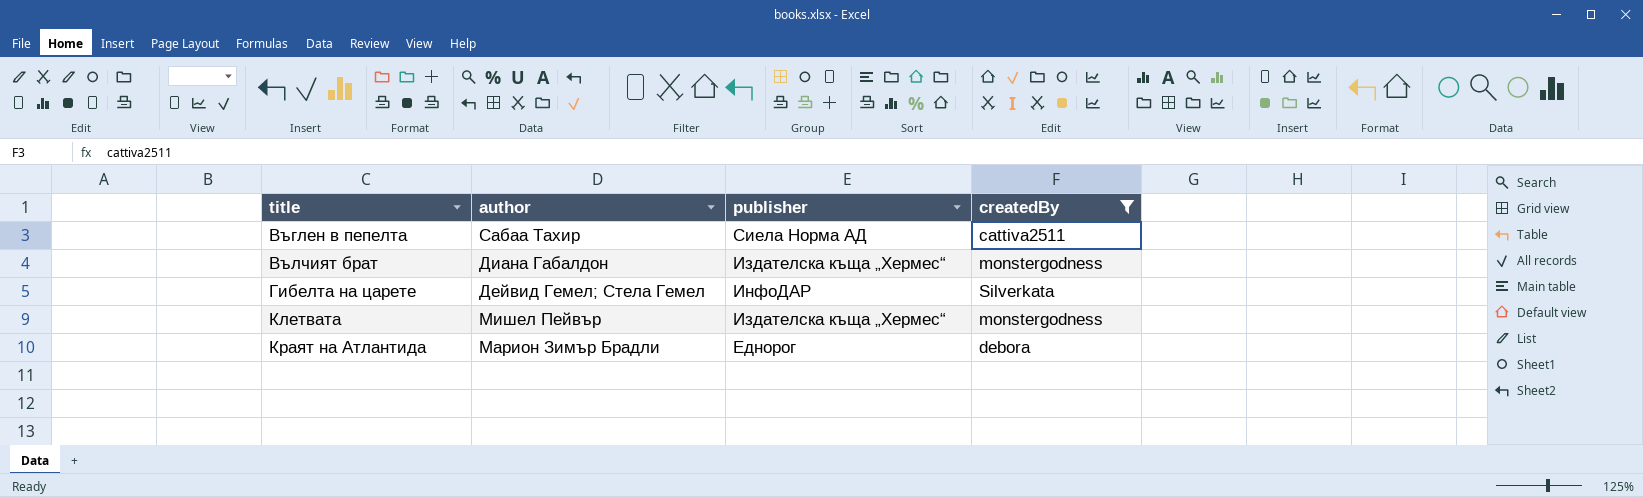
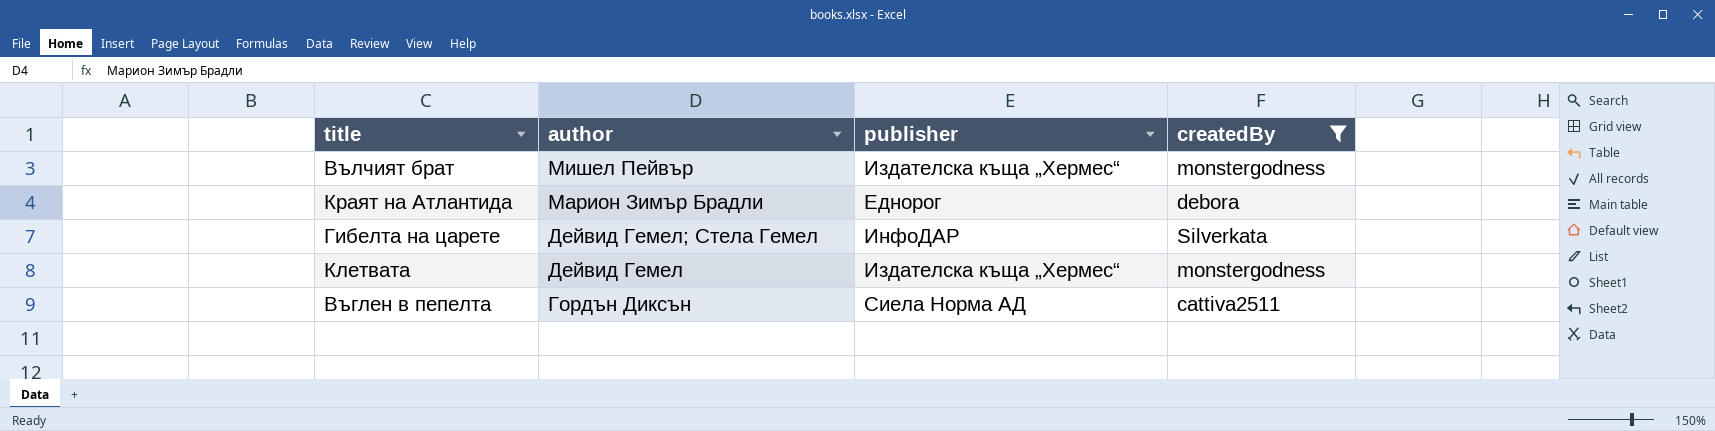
row order: title ascending -> author descending
Вълчият брат | author: Диана Габалдон -> Мишел Пейвър
Клетвата | author: Мишел Пейвър -> Дейвид Гемел
Въглен в пепелта | author: Сабаа Тахир -> Гордън Диксън

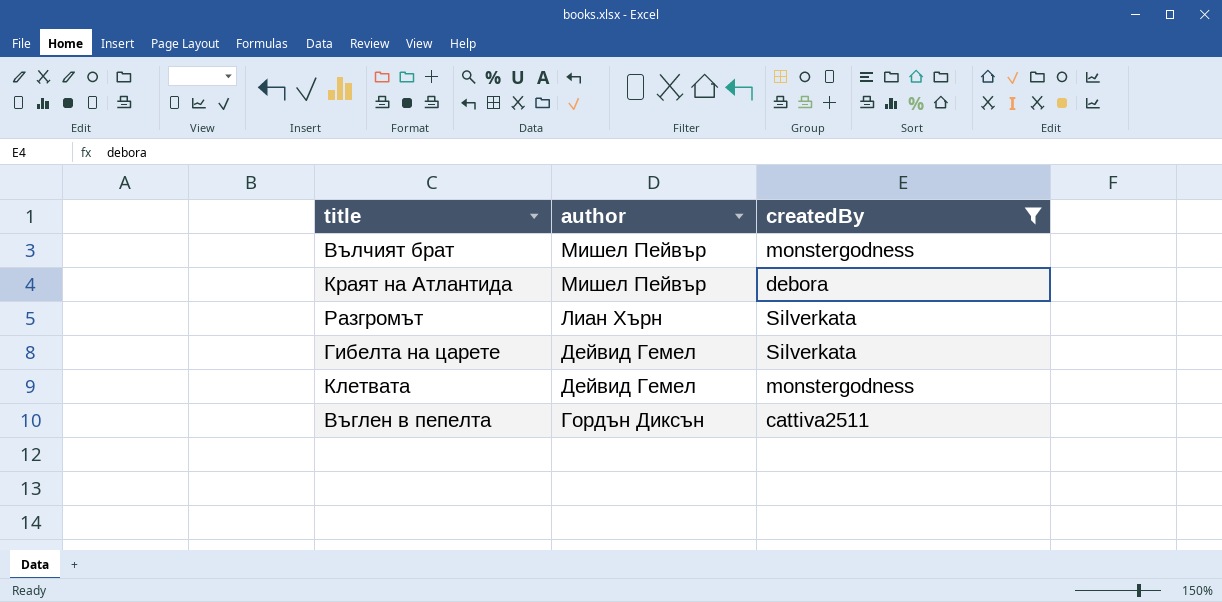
column publisher | position: 3 -> none
Краят на Атлантида | author: Марион Зимър Брадли -> Мишел Пейвър
row Разгромът: none -> Лиан Хърн | Silverkata
Гибелта на царете | author: Дейвид Гемел; Стела Гемел -> Дейвид Гемел

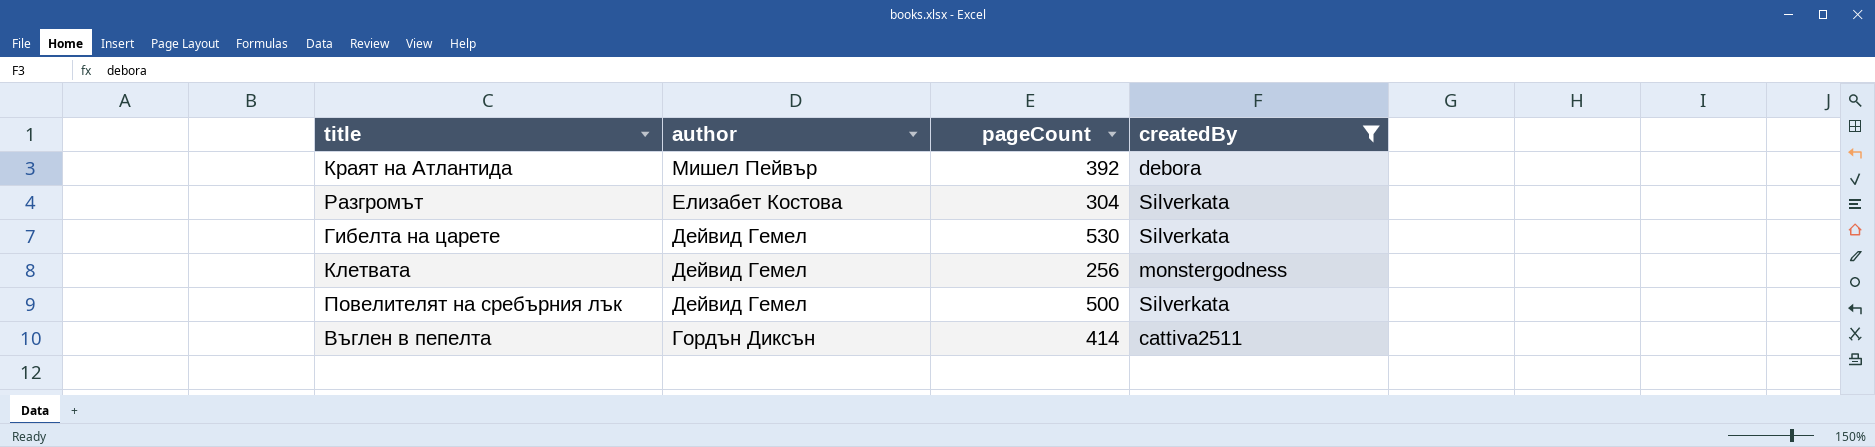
column pageCount | position: none -> 3
row Вълчият брат: Мишел Пейвър | monstergodness -> none
Разгромът | author: Лиан Хърн -> Елизабет Костова
row Повелителят на сребърния лък: none -> Дейвид Гемел | 500 | Silverkata

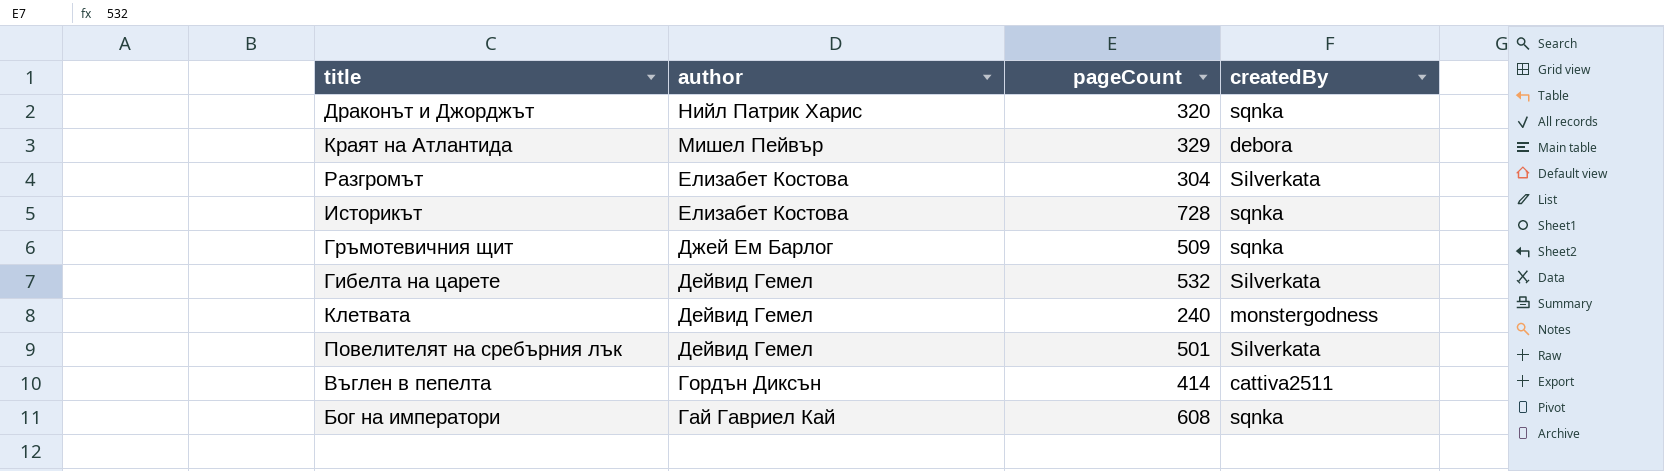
filter: createdBy != sqnka -> none
Краят на Атлантида | pageCount: 392 -> 329
Гибелта на царете | pageCount: 530 -> 532
Клетвата | pageCount: 256 -> 240
Повелителят на сребърния лък | pageCount: 500 -> 501

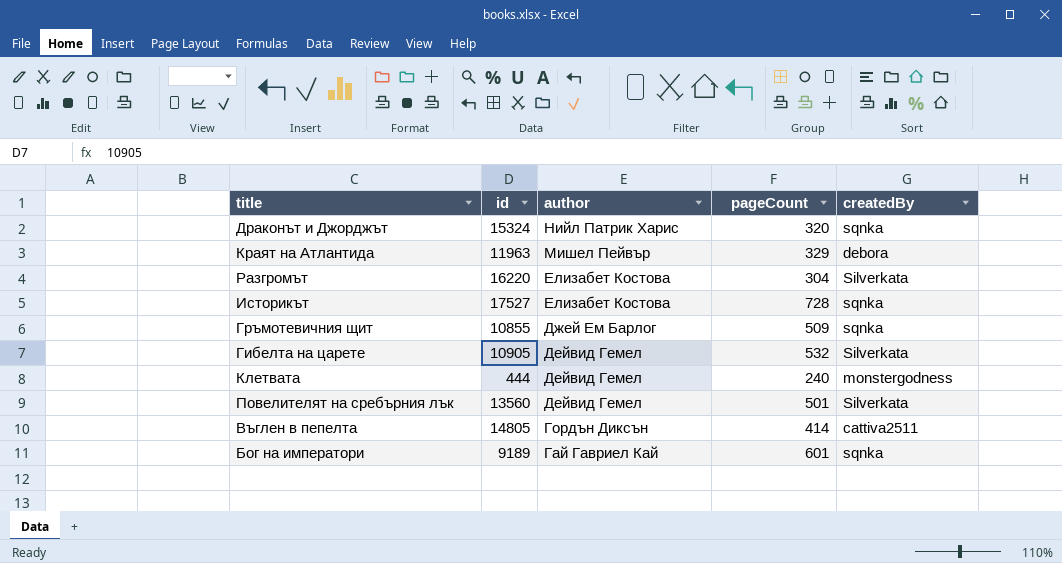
column id | position: none -> 2
Бог на императори | pageCount: 608 -> 601

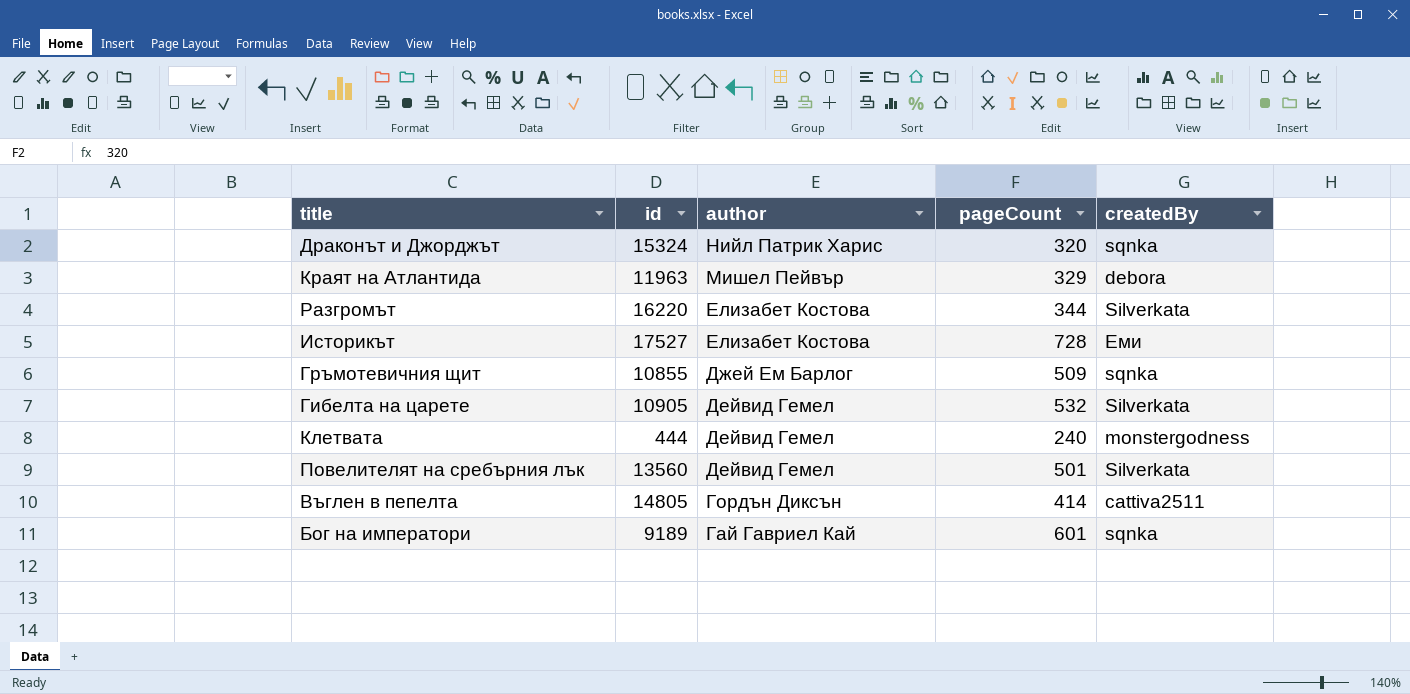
Разгромът | pageCount: 304 -> 344
Историкът | createdBy: sqnka -> Еми

